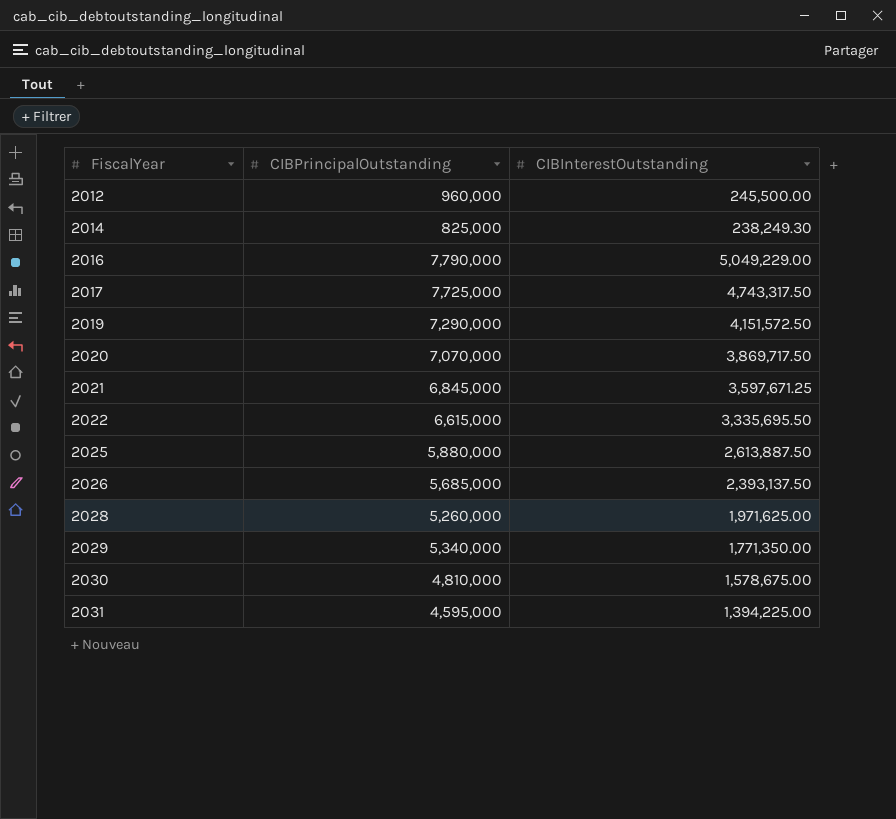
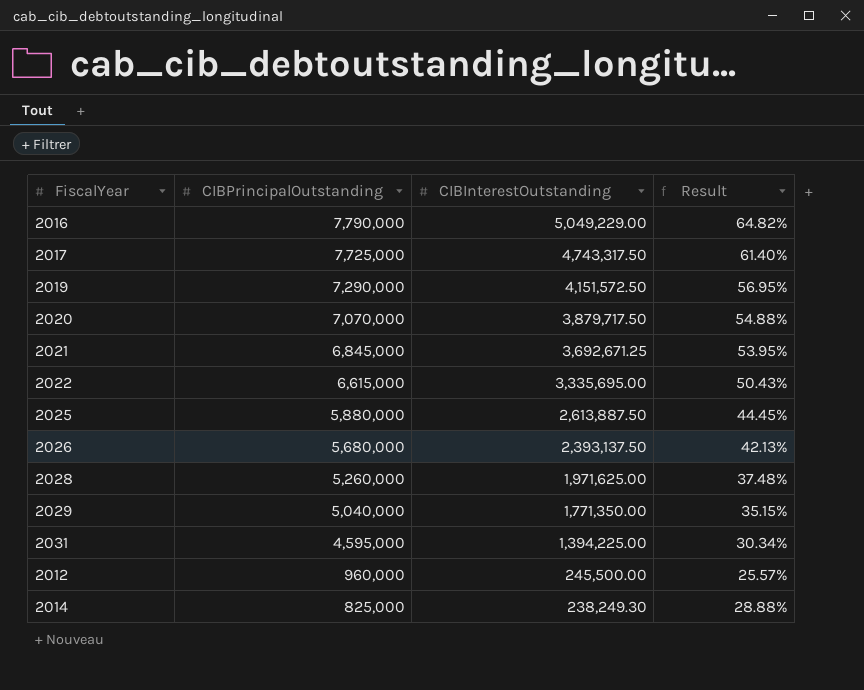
row order: FiscalYear ascending -> CIBPrincipalOutstanding descending
column Result | formula: none -> [CIBInterestOutstanding] / [CIBPrincipalOutstanding]
row 2030: 4,810,000 | 1,578,675.00 -> none
2020 | CIBInterestOutstanding: 3,869,717.50 -> 3,879,717.50
2021 | CIBInterestOutstanding: 3,597,671.25 -> 3,692,671.25
2022 | CIBInterestOutstanding: 3,335,695.50 -> 3,335,695.00
2026 | CIBPrincipalOutstanding: 5,685,000 -> 5,680,000
2029 | CIBPrincipalOutstanding: 5,340,000 -> 5,040,000

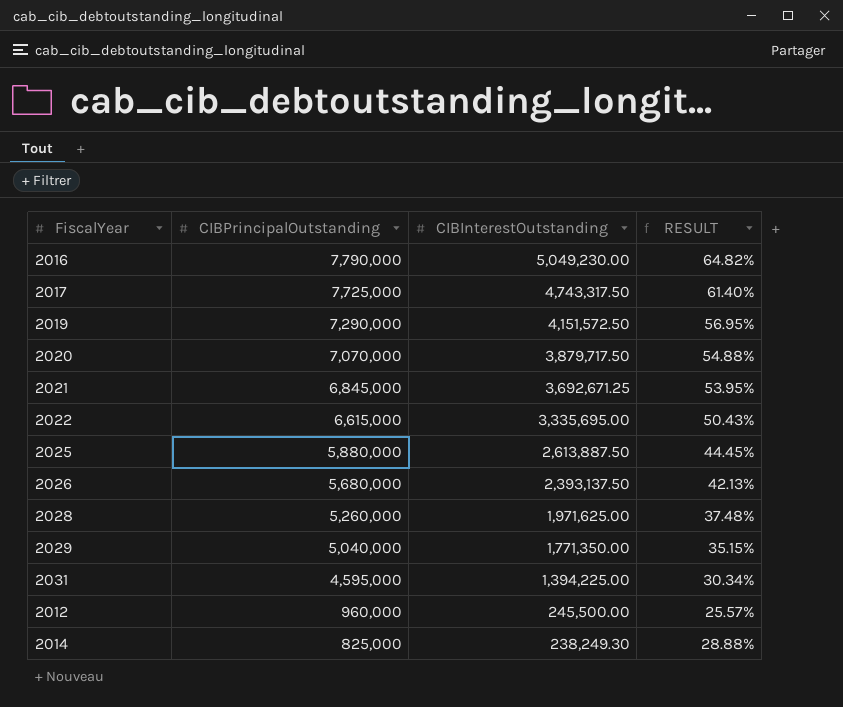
column name: Result -> RESULT
2016 | CIBInterestOutstanding: 5,049,229.00 -> 5,049,230.00

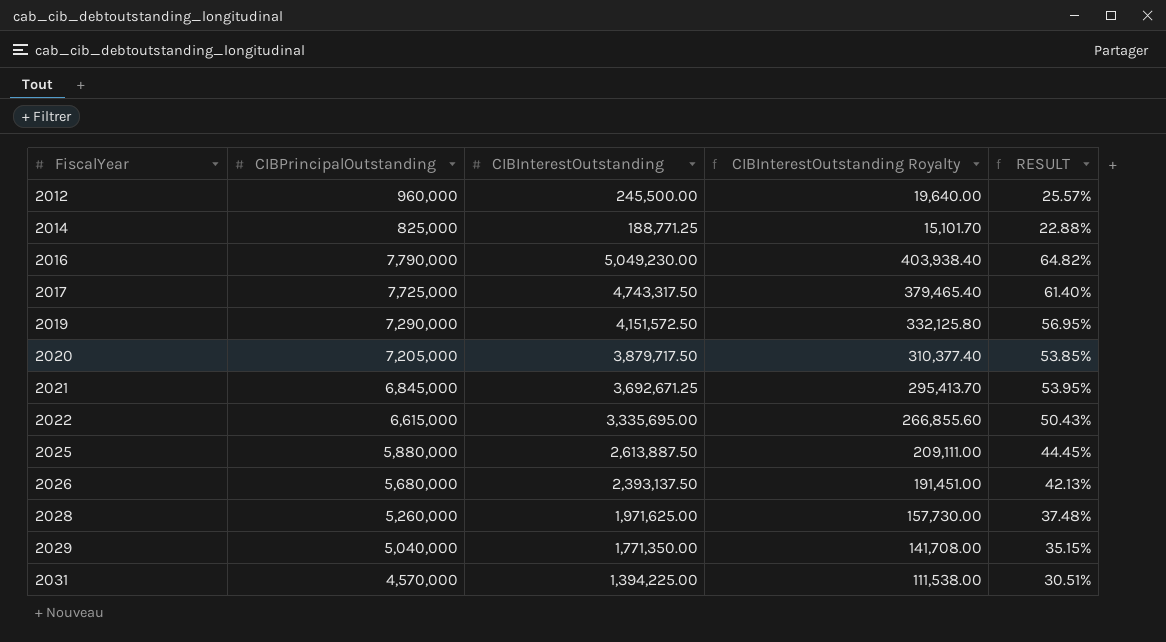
row order: CIBPrincipalOutstanding descending -> FiscalYear ascending
column CIBInterestOutstanding Royalty | formula: none -> [CIBInterestOutstanding] * 0.08
2014 | CIBInterestOutstanding: 238,249.30 -> 188,771.25
2014 | RESULT: 28.88% -> 22.88%
2020 | CIBPrincipalOutstanding: 7,070,000 -> 7,205,000
2020 | RESULT: 54.88% -> 53.85%
2031 | CIBPrincipalOutstanding: 4,595,000 -> 4,570,000
2031 | RESULT: 30.34% -> 30.51%

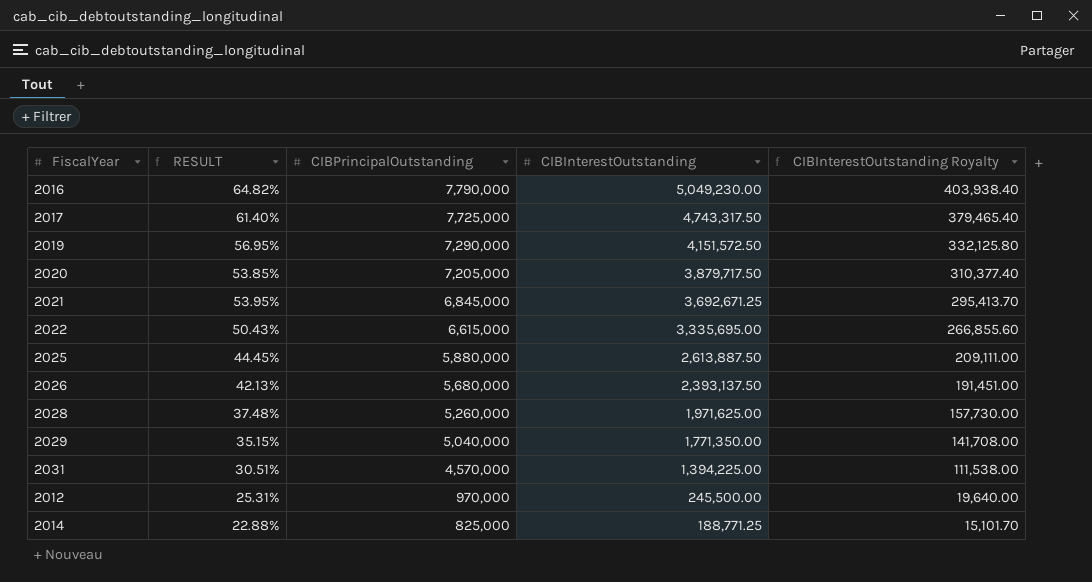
row order: FiscalYear ascending -> CIBPrincipalOutstanding descending
column RESULT | position: 5 -> 2
2012 | RESULT: 25.57% -> 25.31%
2012 | CIBPrincipalOutstanding: 960,000 -> 970,000

